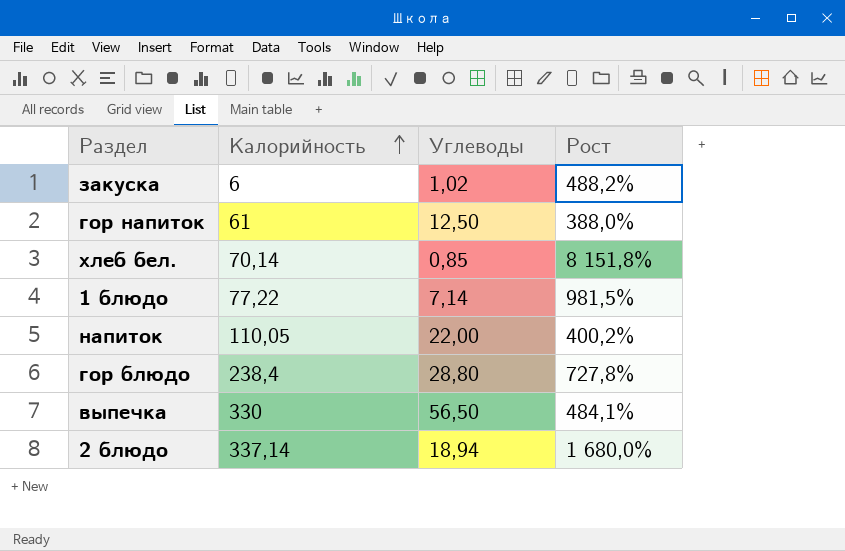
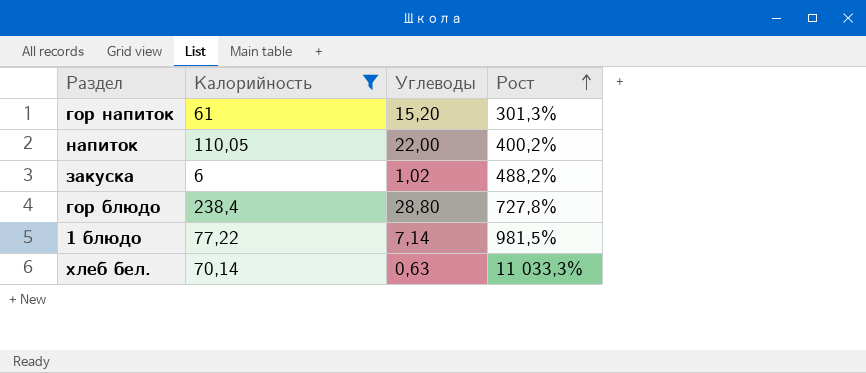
filter: none -> Калорийность <= 238,4
row order: Калорийность ascending -> Рост ascending
гор напиток | Углеводы: 12,50 -> 15,20
гор напиток | Рост: 388,0% -> 301,3%
хлеб бел. | Углеводы: 0,85 -> 0,63
хлеб бел. | Рост: 8 151,8% -> 11 033,3%

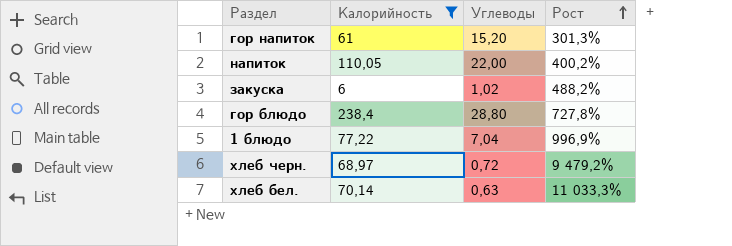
1 блюдо | Углеводы: 7,14 -> 7,04
1 блюдо | Рост: 981,5% -> 996,9%
row хлеб черн.: none -> 68,97 | 0,72 | 9 479,2%

